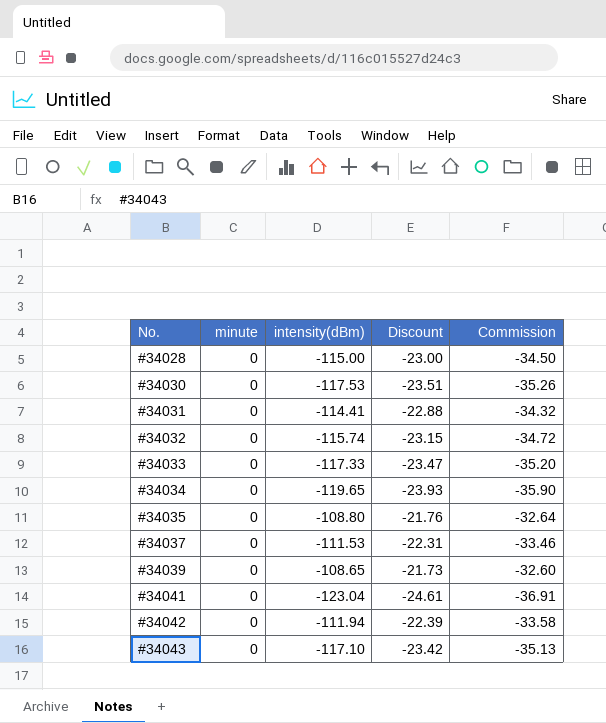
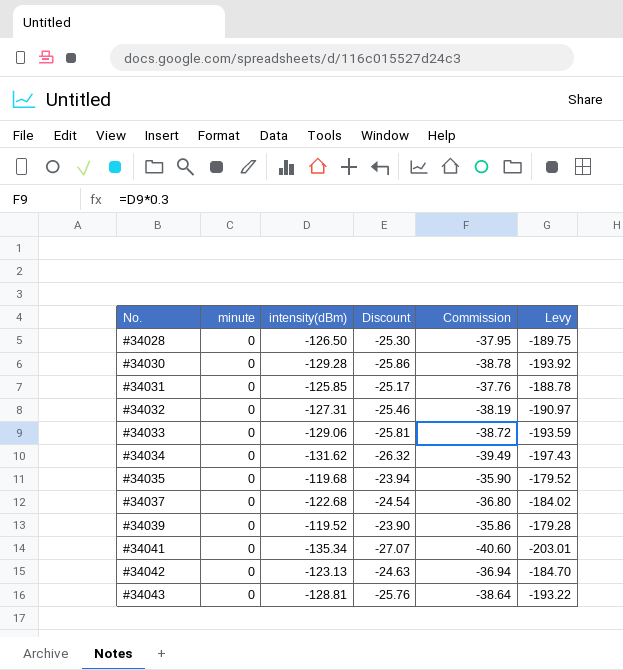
column Levy | formula: none -> [intensity(dBm)] * 1.5
#34028 | intensity(dBm): -115.00 -> -126.50
#34028 | Discount: -23.00 -> -25.30
#34028 | Commission: -34.50 -> -37.95
#34030 | intensity(dBm): -117.53 -> -129.28
#34030 | Discount: -23.51 -> -25.86
#34030 | Commission: -35.26 -> -38.78
#34031 | intensity(dBm): -114.41 -> -125.85
#34031 | Discount: -22.88 -> -25.17
#34031 | Commission: -34.32 -> -37.76
#34032 | intensity(dBm): -115.74 -> -127.31
#34032 | Discount: -23.15 -> -25.46
#34032 | Commission: -34.72 -> -38.19
#34033 | intensity(dBm): -117.33 -> -129.06
#34033 | Discount: -23.47 -> -25.81
#34033 | Commission: -35.20 -> -38.72
#34034 | intensity(dBm): -119.65 -> -131.62
#34034 | Discount: -23.93 -> -26.32
#34034 | Commission: -35.90 -> -39.49
#34035 | intensity(dBm): -108.80 -> -119.68
#34035 | Discount: -21.76 -> -23.94
#34035 | Commission: -32.64 -> -35.90
#34037 | intensity(dBm): -111.53 -> -122.68
#34037 | Discount: -22.31 -> -24.54
#34037 | Commission: -33.46 -> -36.80
#34039 | intensity(dBm): -108.65 -> -119.52
#34039 | Discount: -21.73 -> -23.90
#34039 | Commission: -32.60 -> -35.86
#34041 | intensity(dBm): -123.04 -> -135.34
#34041 | Discount: -24.61 -> -27.07
#34041 | Commission: -36.91 -> -40.60
#34042 | intensity(dBm): -111.94 -> -123.13
#34042 | Discount: -22.39 -> -24.63
#34042 | Commission: -33.58 -> -36.94
#34043 | intensity(dBm): -117.10 -> -128.81
#34043 | Discount: -23.42 -> -25.76
#34043 | Commission: -35.13 -> -38.64

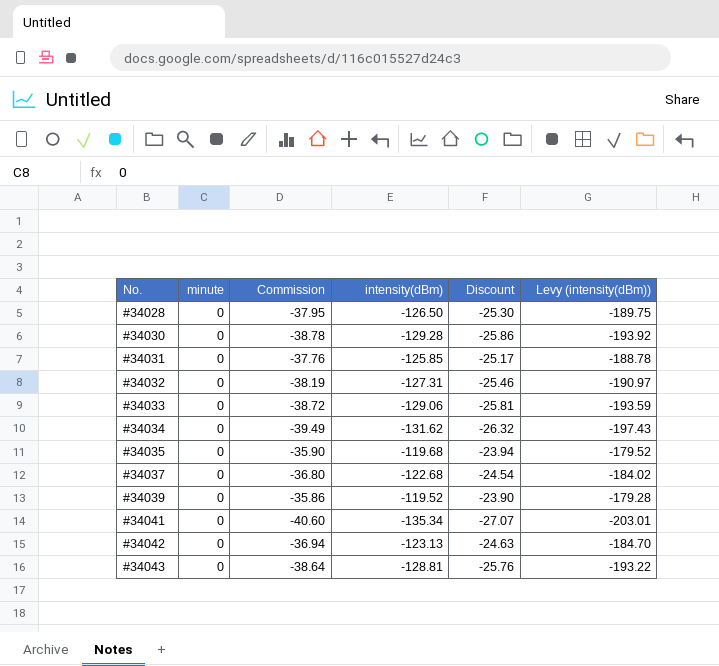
column Commission | position: 5 -> 3
column name: Levy -> Levy (intensity(dBm))

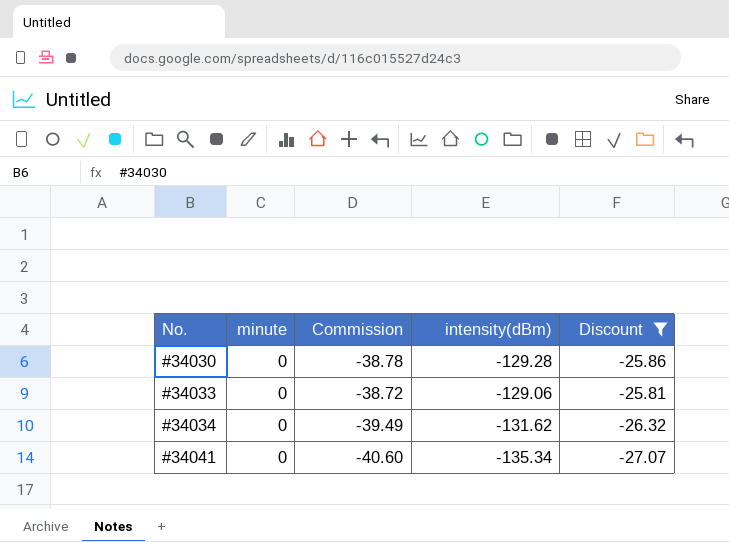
filter: none -> Discount <= -25.81
column Levy (intensity(dBm)) | formula: [intensity(dBm)] * 1.5 -> none

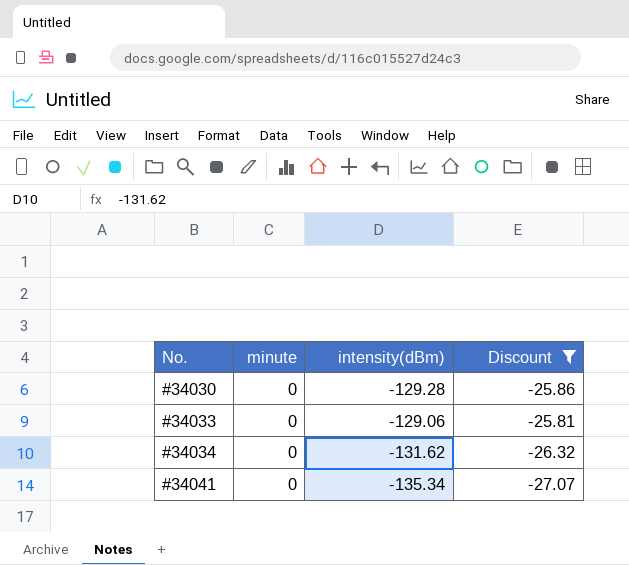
column Commission | formula: [intensity(dBm)] * 0.3 -> none

